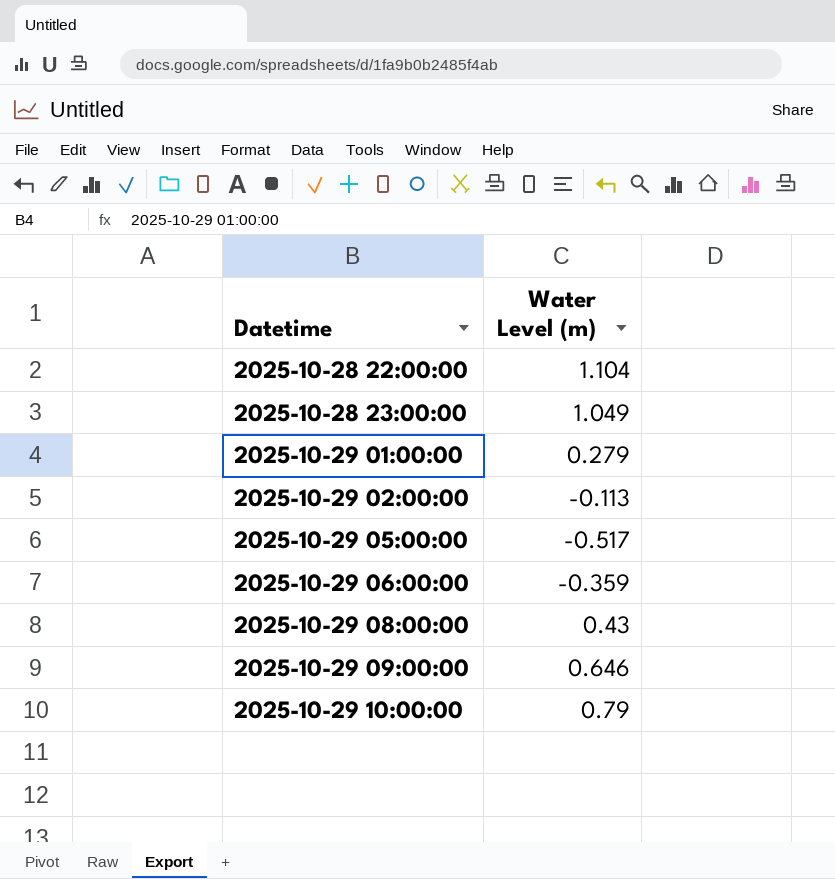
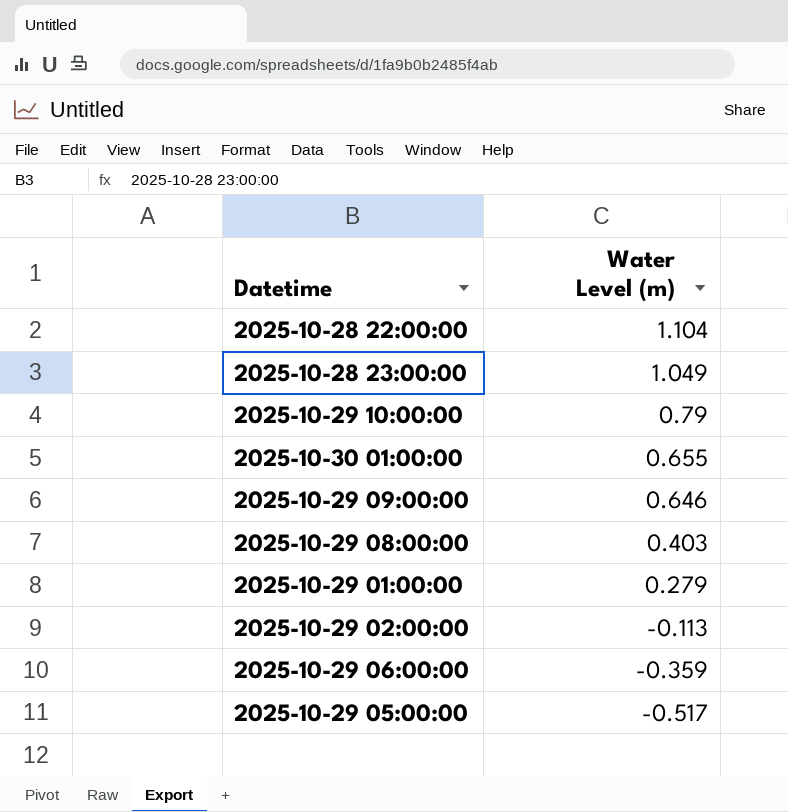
row order: Datetime ascending -> Water Level (m) descending
row 2025-10-30 01:00:00: none -> 0.655
2025-10-29 08:00:00 | Water Level (m): 0.43 -> 0.403

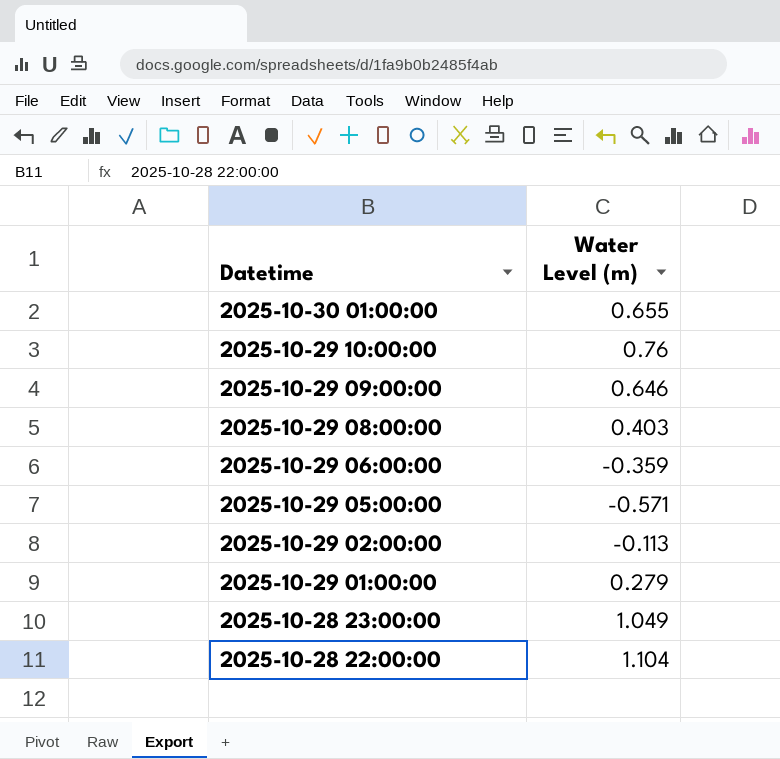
row order: Water Level (m) descending -> Datetime descending
2025-10-29 10:00:00 | Water Level (m): 0.79 -> 0.76
2025-10-29 05:00:00 | Water Level (m): -0.517 -> -0.571

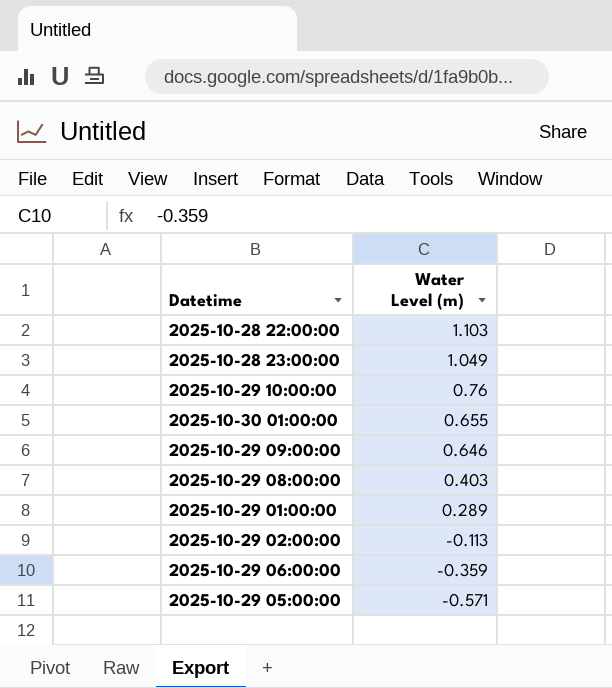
row order: Datetime descending -> Water Level (m) descending
2025-10-28 22:00:00 | Water Level (m): 1.104 -> 1.103
2025-10-29 01:00:00 | Water Level (m): 0.279 -> 0.289

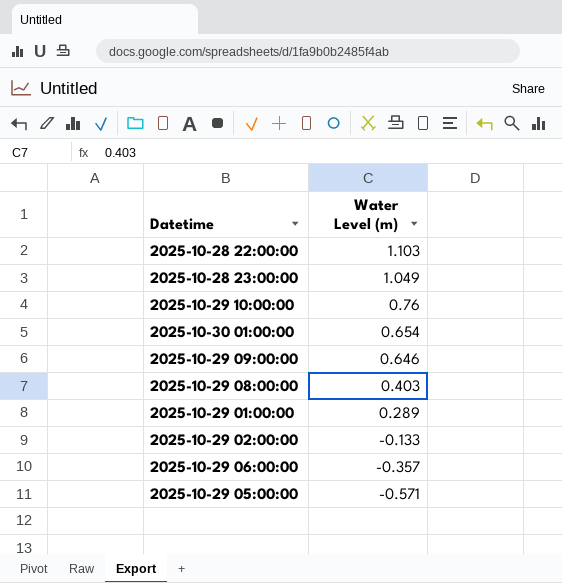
2025-10-30 01:00:00 | Water Level (m): 0.655 -> 0.654
2025-10-29 02:00:00 | Water Level (m): -0.113 -> -0.133
2025-10-29 06:00:00 | Water Level (m): -0.359 -> -0.357

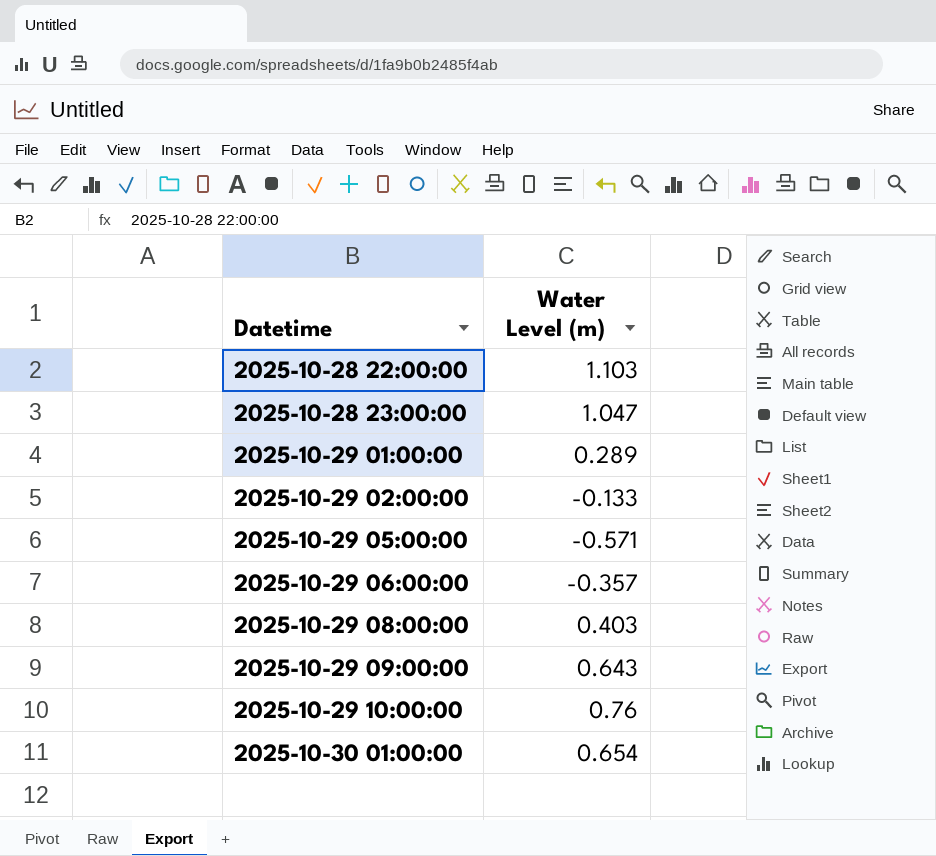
row order: Water Level (m) descending -> Datetime ascending
2025-10-28 23:00:00 | Water Level (m): 1.049 -> 1.047
2025-10-29 09:00:00 | Water Level (m): 0.646 -> 0.643

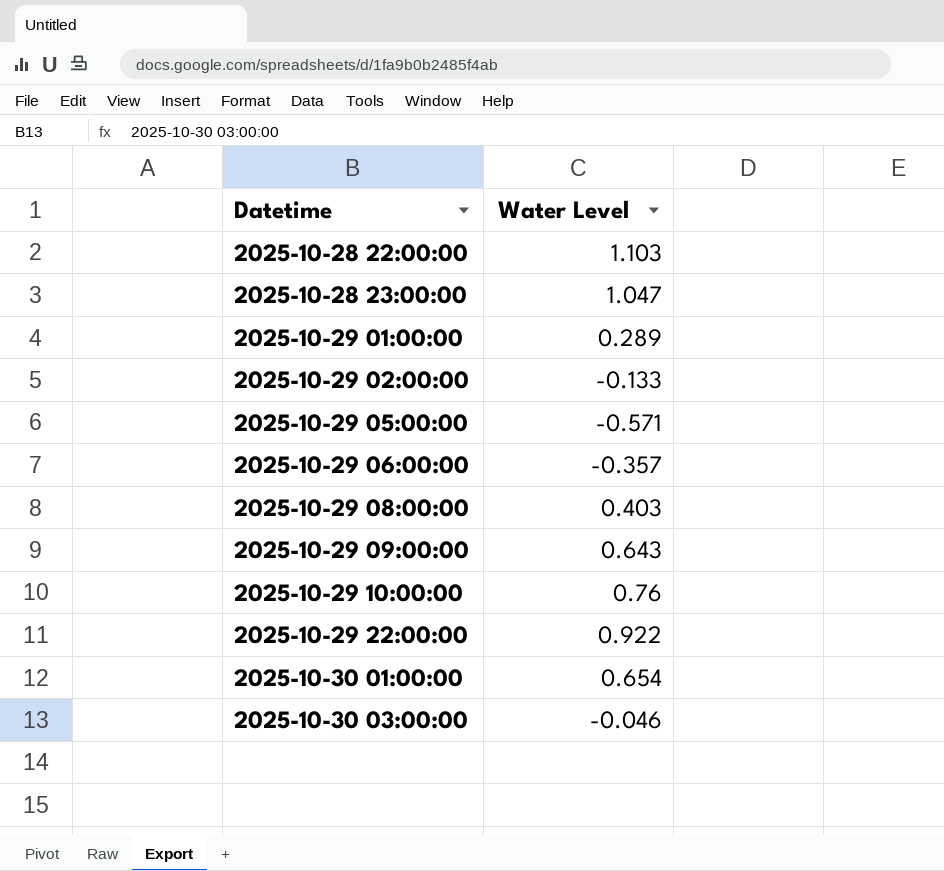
column name: Water Level (m) -> Water Level
row 2025-10-29 22:00:00: none -> 0.922
row 2025-10-30 03:00:00: none -> -0.046

